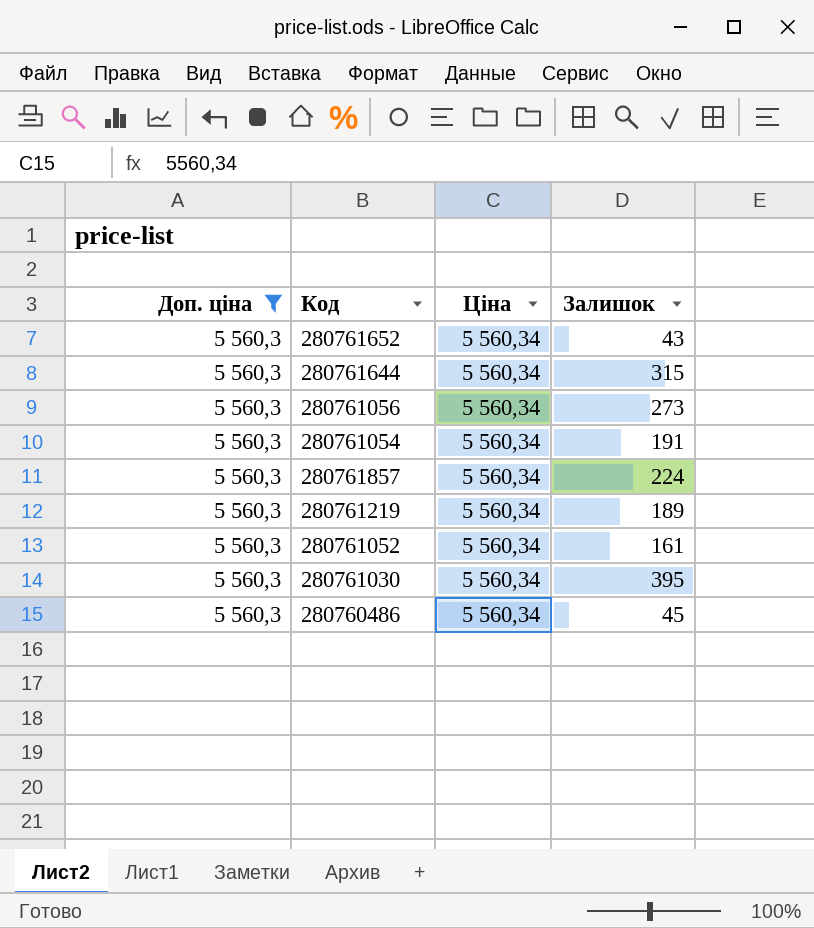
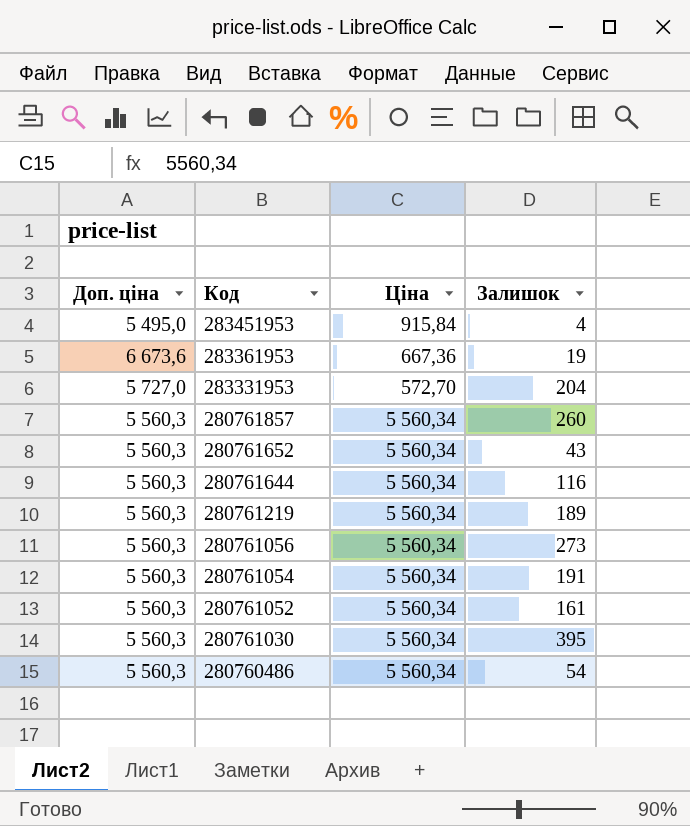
filter: Доп. ціна = 5 560,3 -> none
row order: none -> Код descending
280761857 | Залишок: 224 -> 260
280761644 | Залишок: 315 -> 116
280760486 | Залишок: 45 -> 54

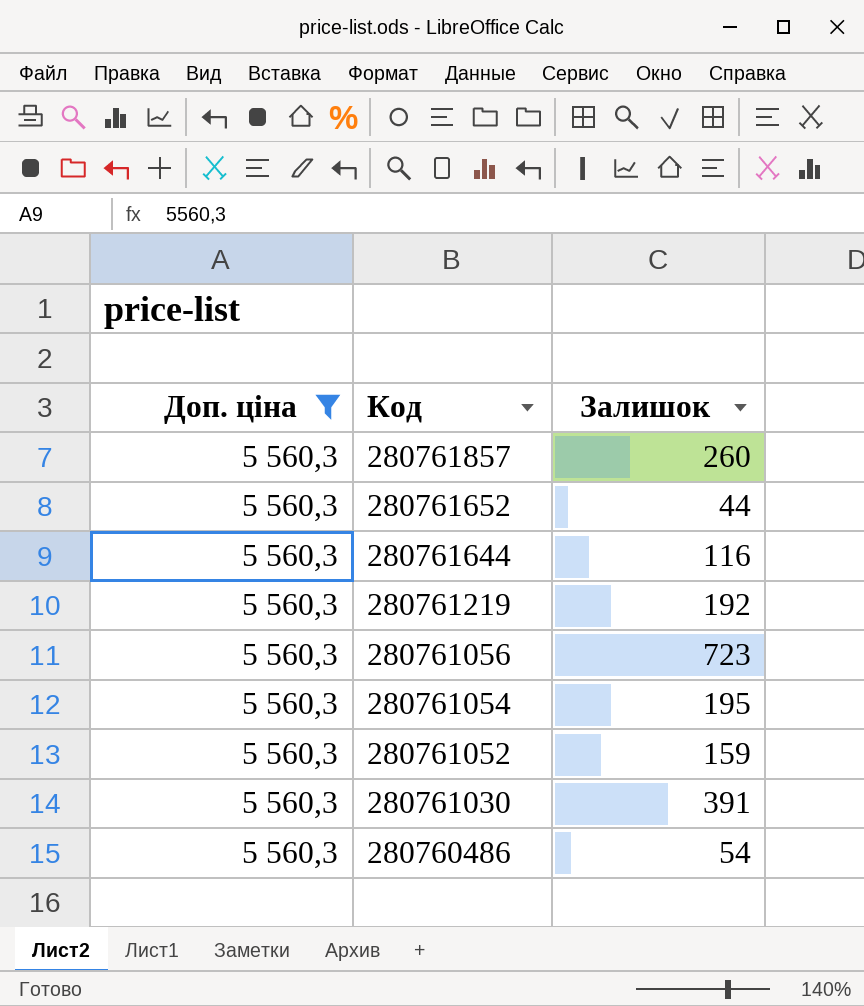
filter: none -> Доп. ціна = 5 560,3
column Ціна | position: 3 -> none
280761652 | Залишок: 43 -> 44
280761219 | Залишок: 189 -> 192
280761056 | Залишок: 273 -> 723
280761054 | Залишок: 191 -> 195
280761052 | Залишок: 161 -> 159
280761030 | Залишок: 395 -> 391

